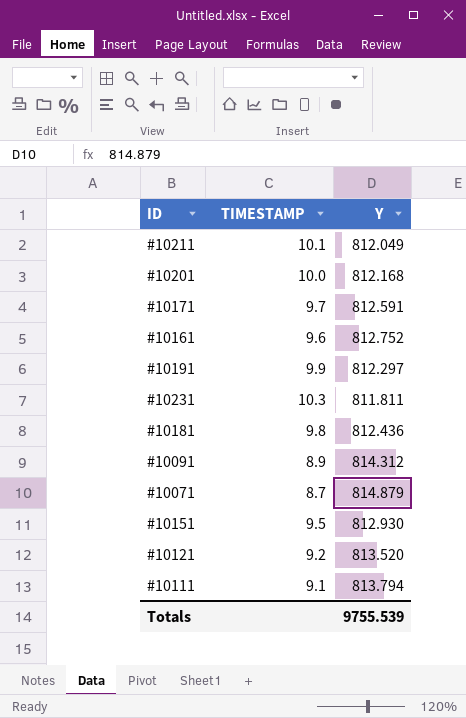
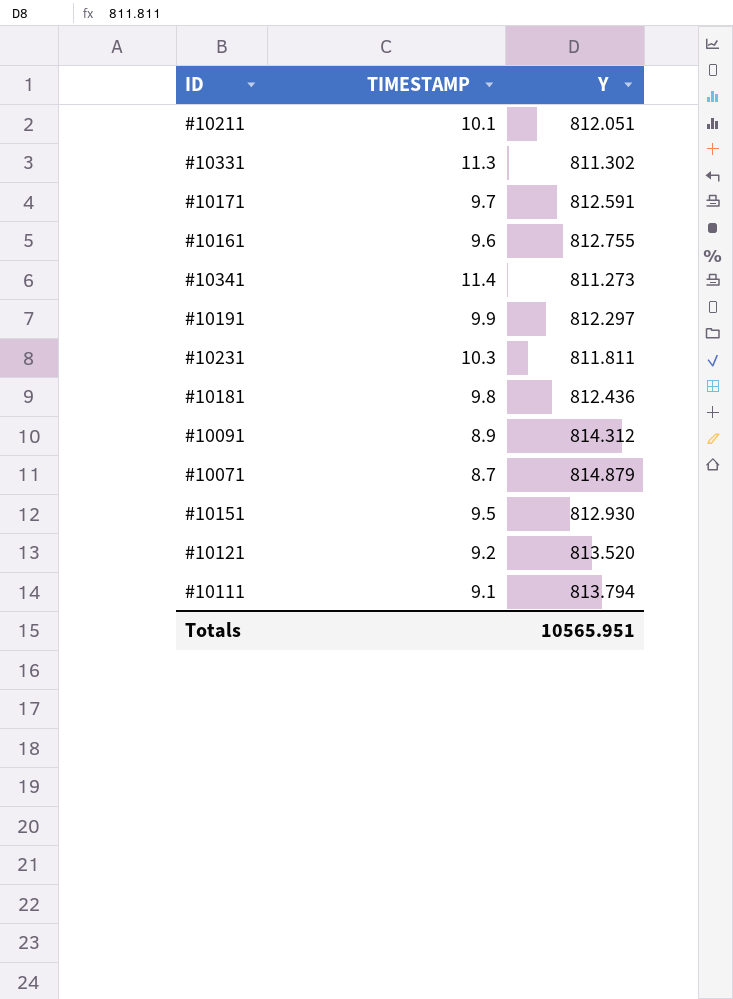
row #10201: 10.0 | 812.168 -> none
#10211 | Y: 812.049 -> 812.051
row #10331: none -> 11.3 | 811.302
#10161 | Y: 812.752 -> 812.755
row #10341: none -> 11.4 | 811.273
Totals | Y: 9755.539 -> 10565.951

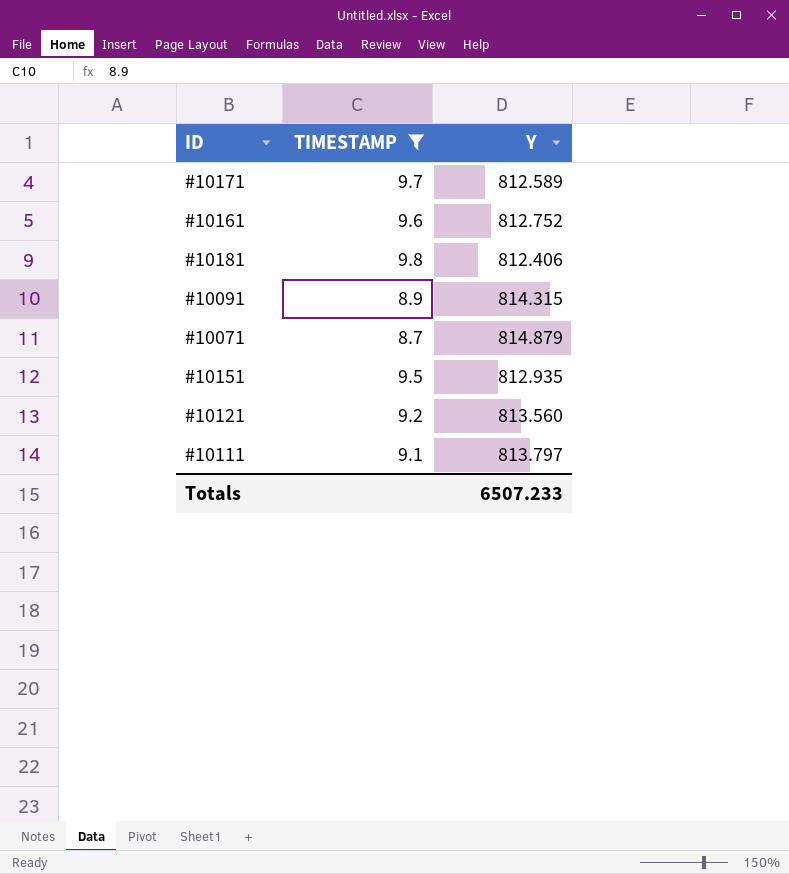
filter: none -> TIMESTAMP <= 9.8
#10171 | Y: 812.591 -> 812.589
#10161 | Y: 812.755 -> 812.752
#10181 | Y: 812.436 -> 812.406
#10091 | Y: 814.312 -> 814.315
#10151 | Y: 812.930 -> 812.935
#10121 | Y: 813.520 -> 813.560
#10111 | Y: 813.794 -> 813.797
Totals | Y: 10565.951 -> 6507.233

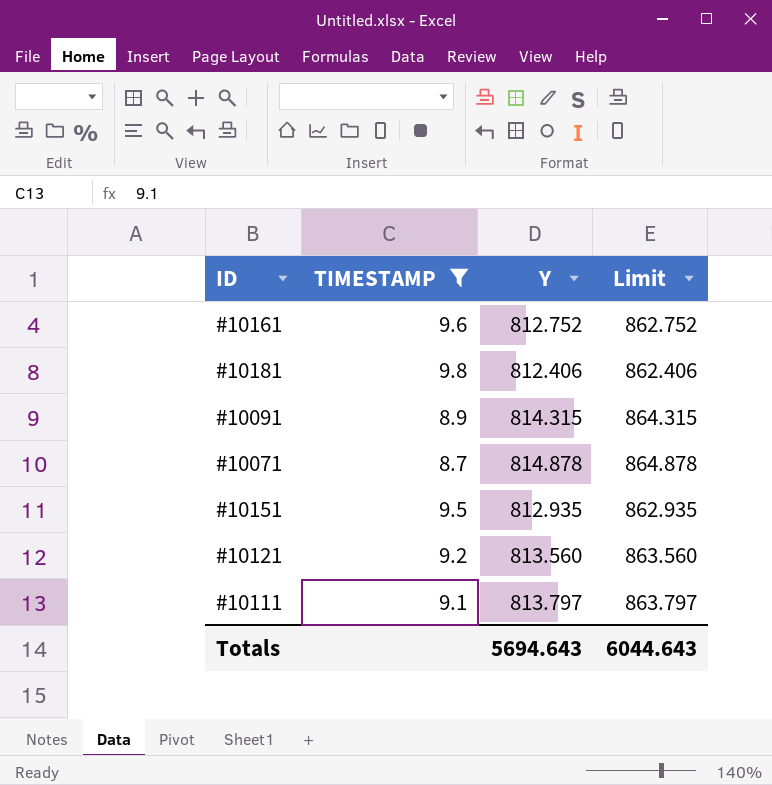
column Limit | formula: none -> [Y] + 50
row #10171: 9.7 | 812.589 -> none
#10071 | Y: 814.879 -> 814.878
Totals | Y: 6507.233 -> 5694.643

